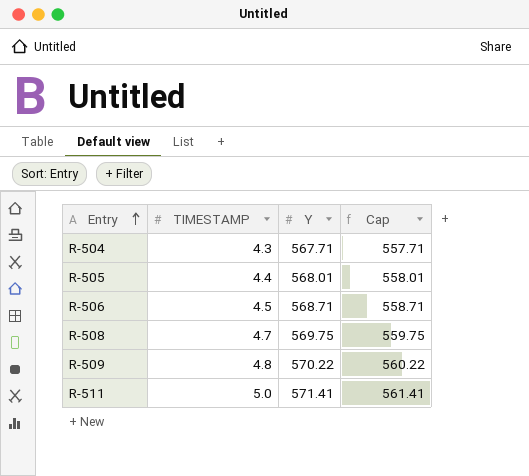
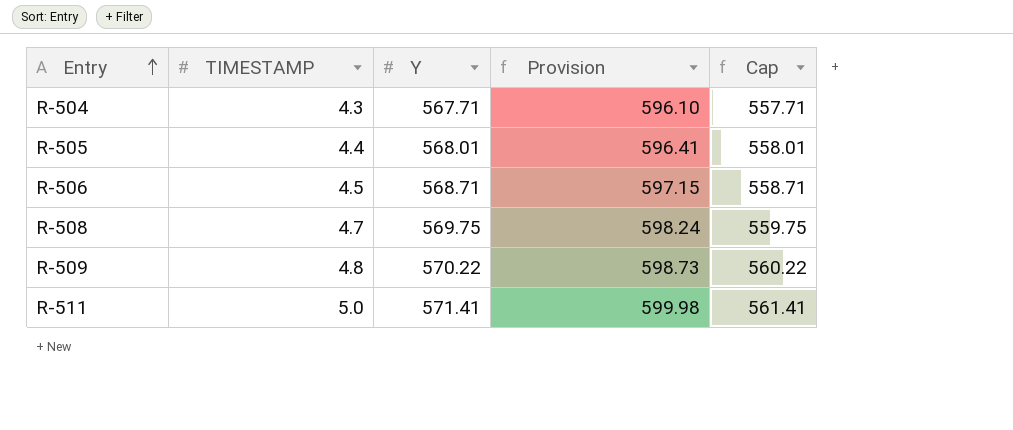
column Provision | formula: none -> [Y] * 1.05

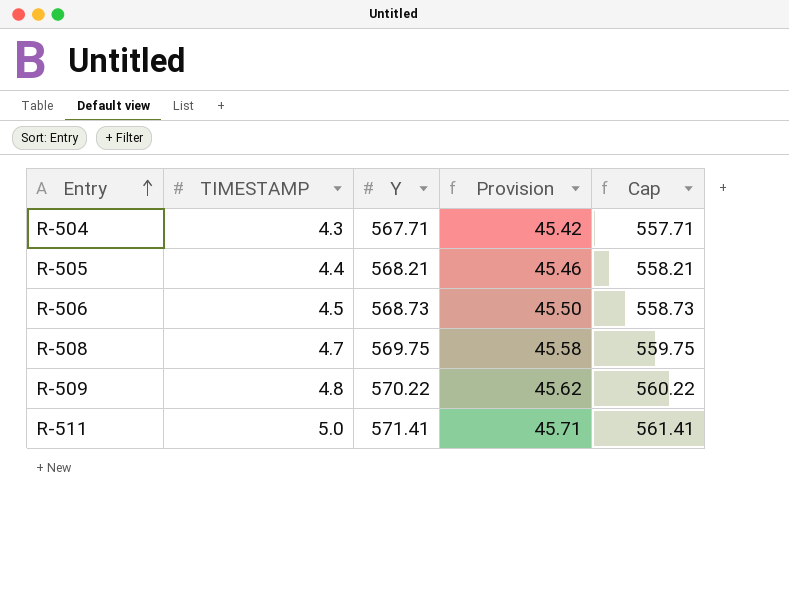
column Provision | formula: [Y] * 1.05 -> [Y] * 0.08
R-505 | Y: 568.01 -> 568.21
R-505 | Cap: 558.01 -> 558.21
R-506 | Y: 568.71 -> 568.73
R-506 | Cap: 558.71 -> 558.73

